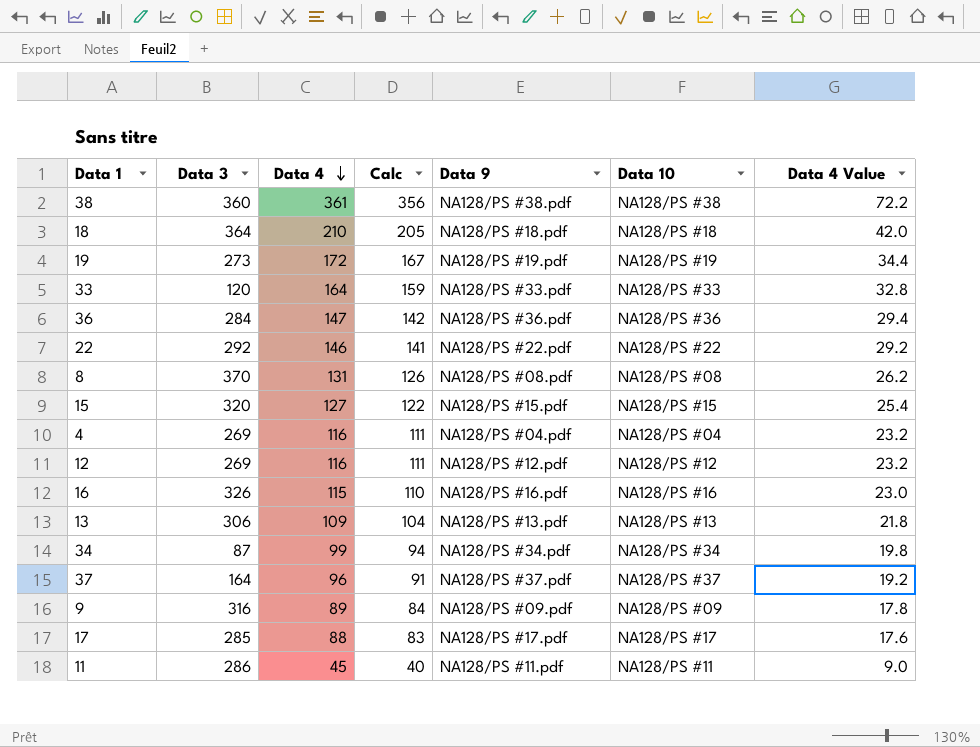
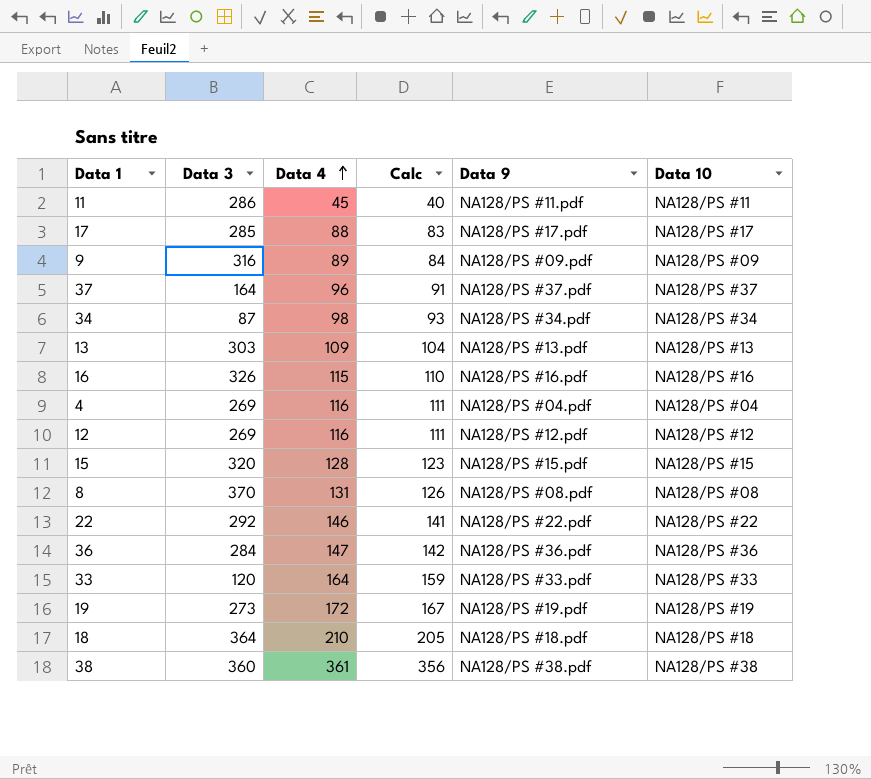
row order: Data 4 descending -> Data 4 ascending
column Data 4 Value | formula: [Data 4] * 0.2 -> none
34 | Data 4: 99 -> 98
34 | Calc: 94 -> 93
13 | Data 3: 306 -> 303
15 | Data 4: 127 -> 128
15 | Calc: 122 -> 123

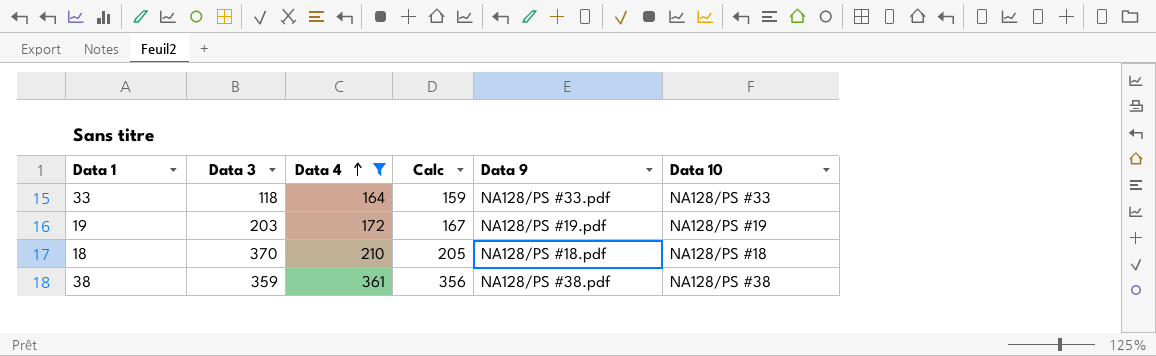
filter: none -> Data 4 >= 164
33 | Data 3: 120 -> 118
19 | Data 3: 273 -> 203
18 | Data 3: 364 -> 370
38 | Data 3: 360 -> 359

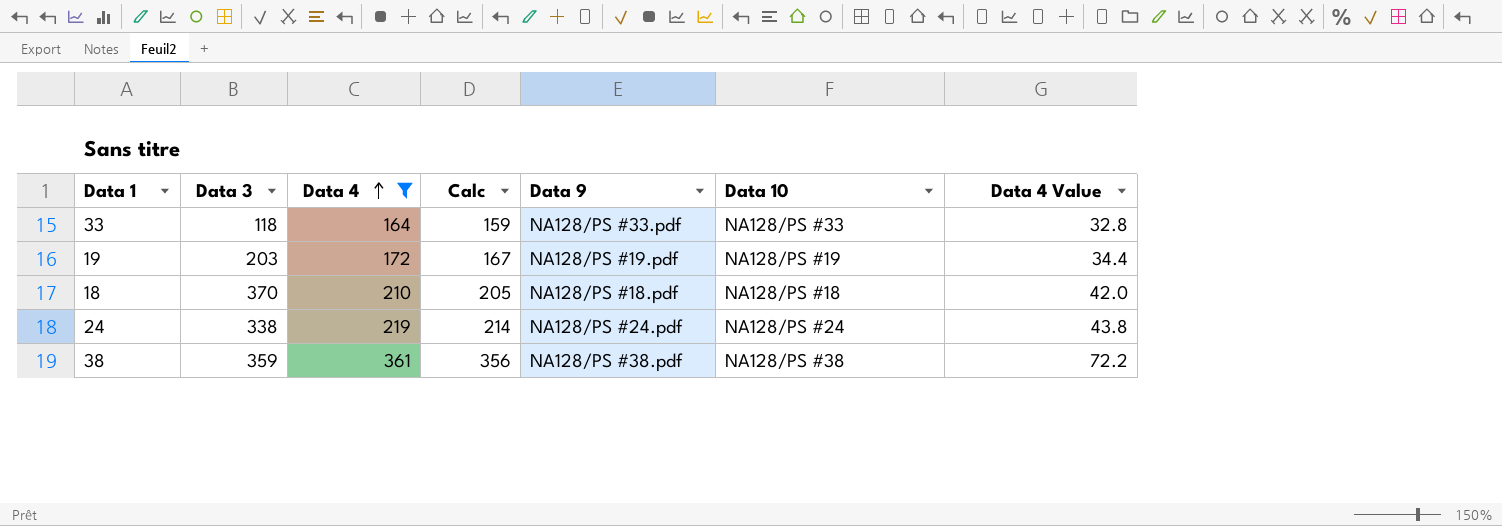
column Data 4 Value | formula: none -> [Data 4] * 0.2
row 24: none -> 338 | 219 | 214 | NA128/PS #24.pdf | NA128/PS #24 | 43.8

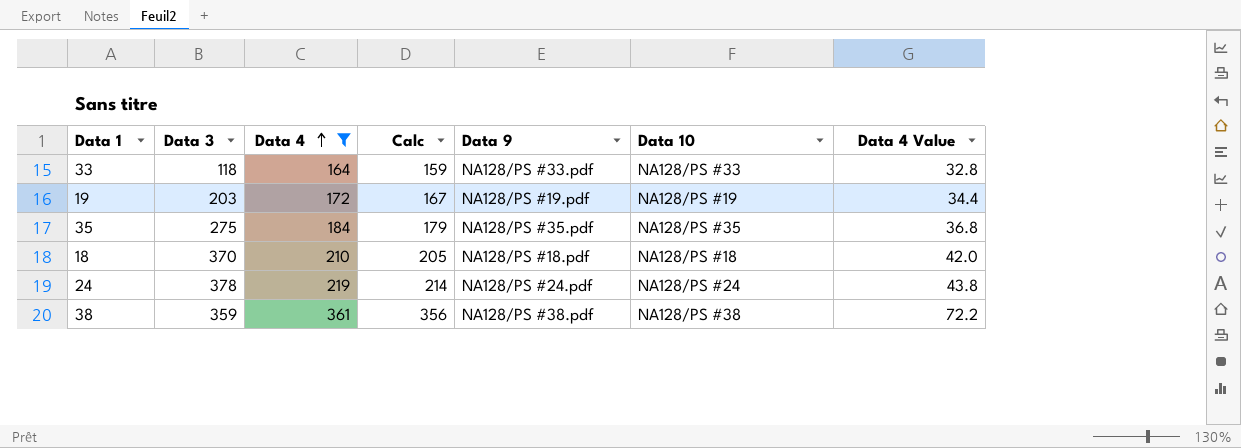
row 35: none -> 275 | 184 | 179 | NA128/PS #35.pdf | NA128/PS #35 | 36.8
24 | Data 3: 338 -> 378

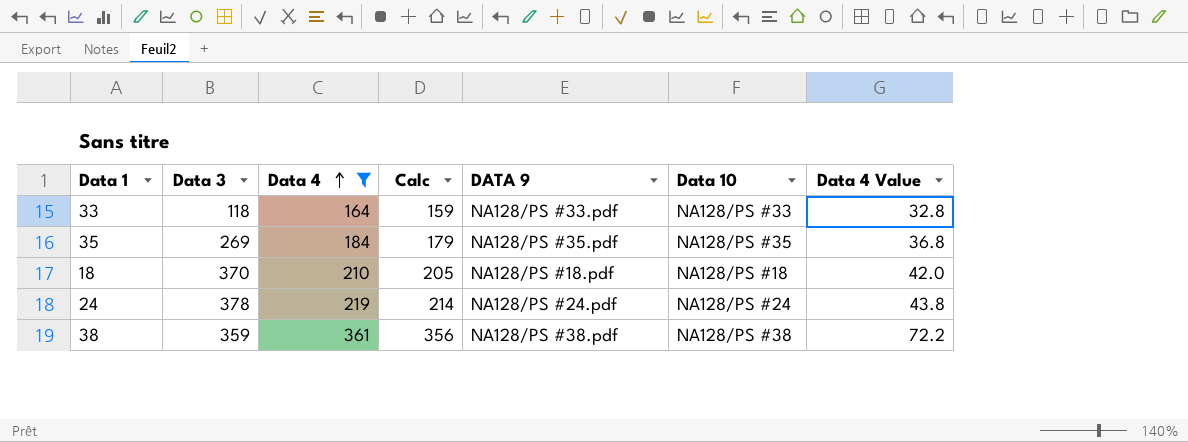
column name: Data 9 -> DATA 9
row 19: 203 | 172 | 167 | NA128/PS #19.pdf | NA128/PS #19 | 34.4 -> none
35 | Data 3: 275 -> 269

